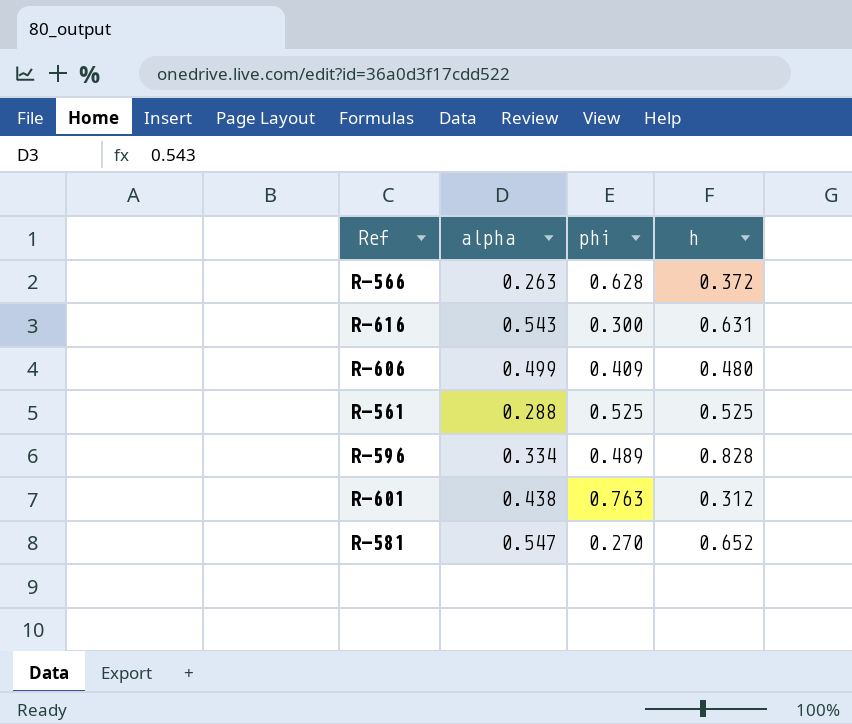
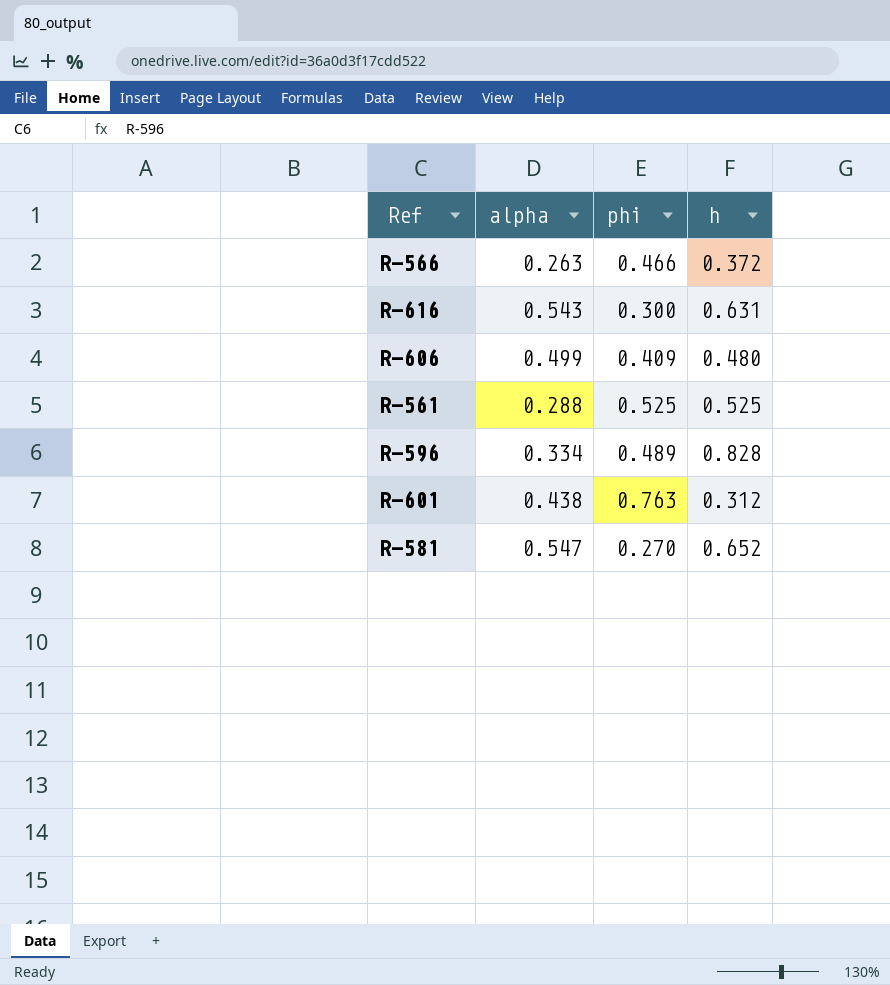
R-566 | phi: 0.628 -> 0.466

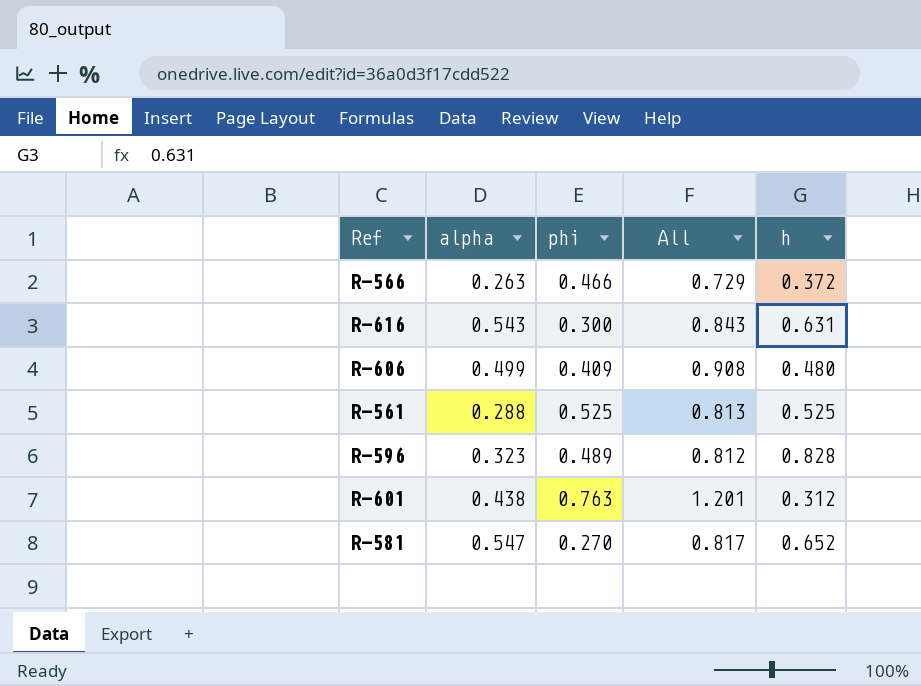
column All | formula: none -> [alpha] + [phi]
R-596 | alpha: 0.334 -> 0.323

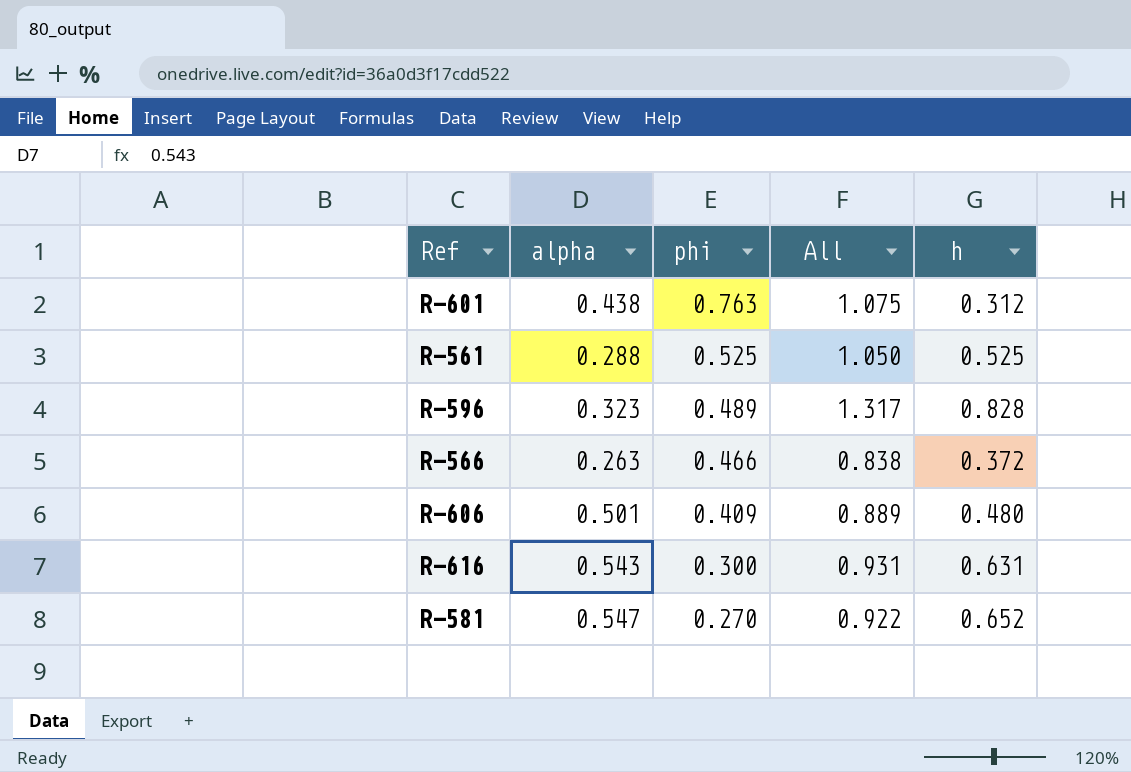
row order: none -> phi descending
column All | formula: [alpha] + [phi] -> [phi] + [h]
R-606 | alpha: 0.499 -> 0.501

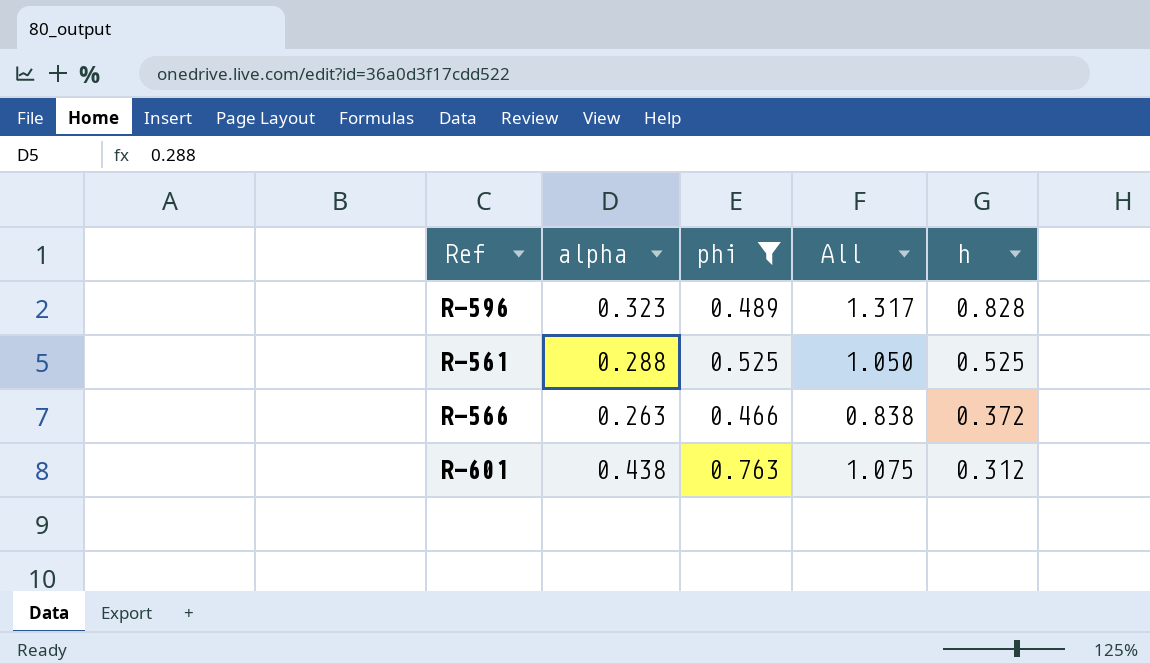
filter: none -> phi >= 0.466
row order: phi descending -> h descending

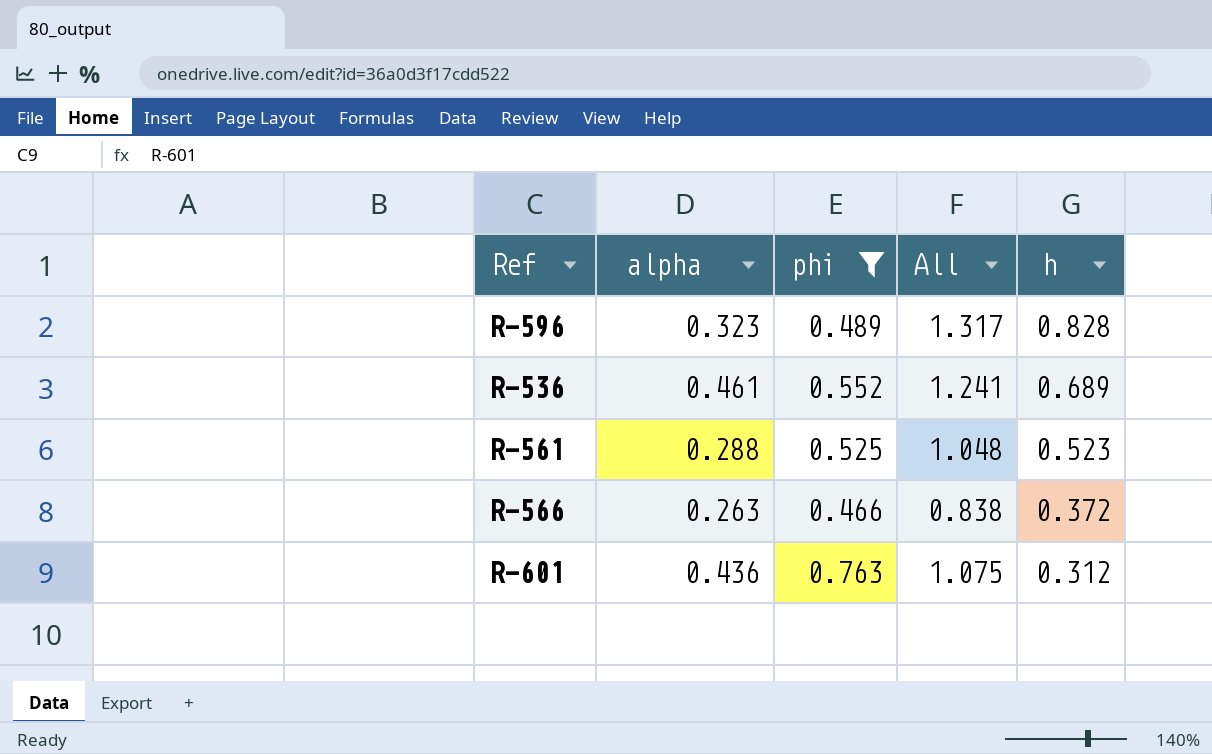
row R-536: none -> 0.461 | 0.552 | 1.241 | 0.689
R-561 | All: 1.050 -> 1.048
R-561 | h: 0.525 -> 0.523
R-601 | alpha: 0.438 -> 0.436

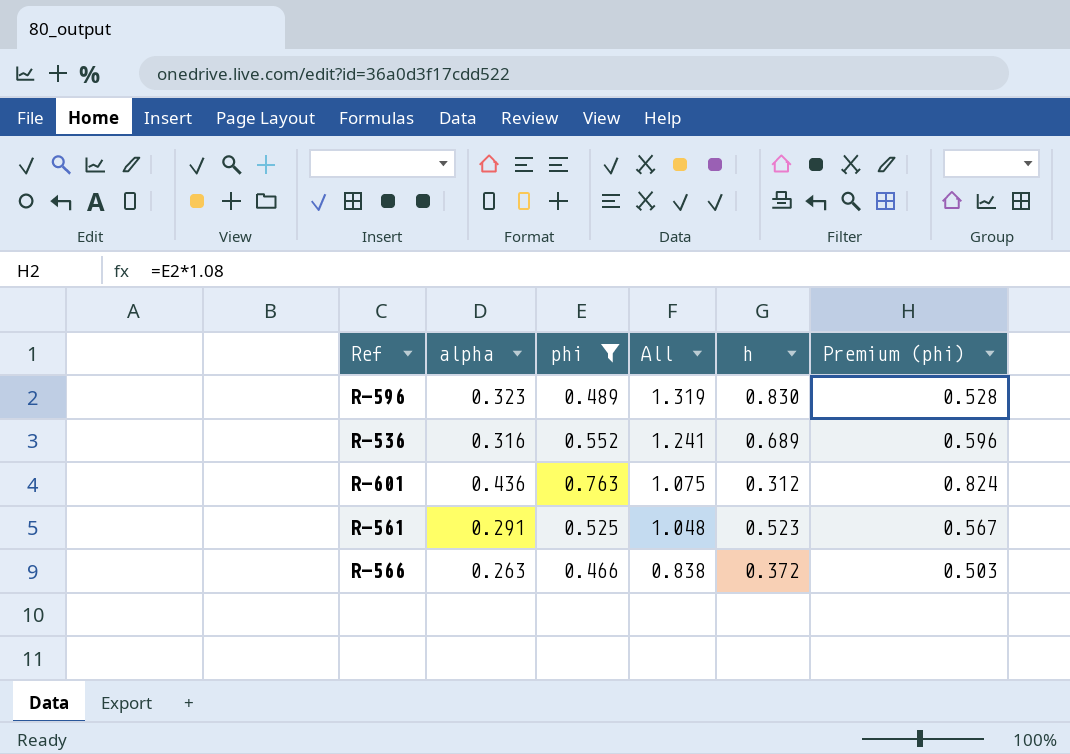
row order: h descending -> All descending
column Premium (phi) | formula: none -> [phi] * 1.08
R-596 | All: 1.317 -> 1.319
R-596 | h: 0.828 -> 0.830
R-536 | alpha: 0.461 -> 0.316
R-561 | alpha: 0.288 -> 0.291

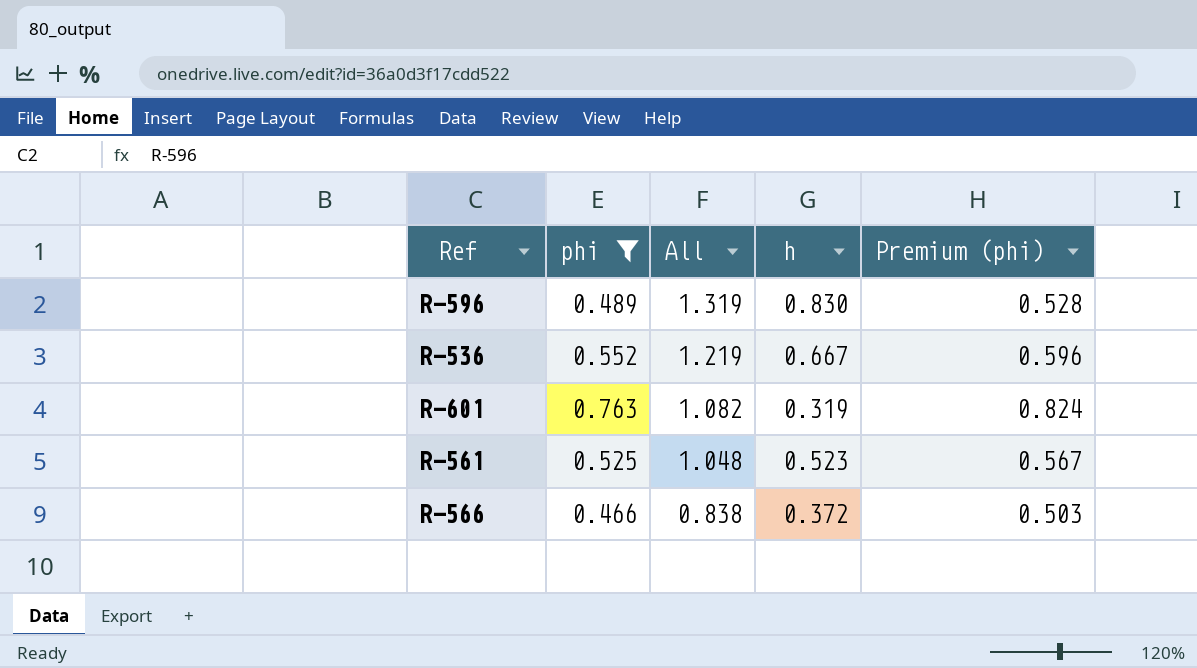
column alpha | position: 2 -> none
R-536 | All: 1.241 -> 1.219
R-536 | h: 0.689 -> 0.667
R-601 | All: 1.075 -> 1.082
R-601 | h: 0.312 -> 0.319

